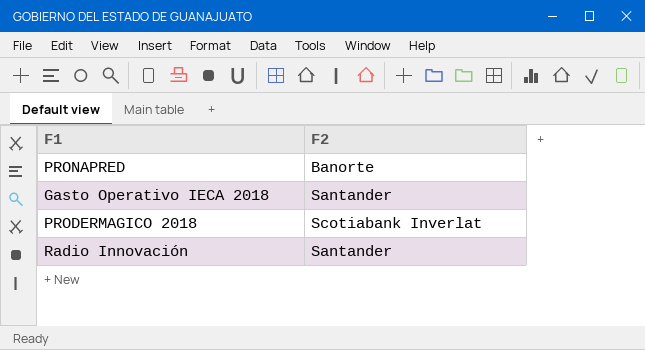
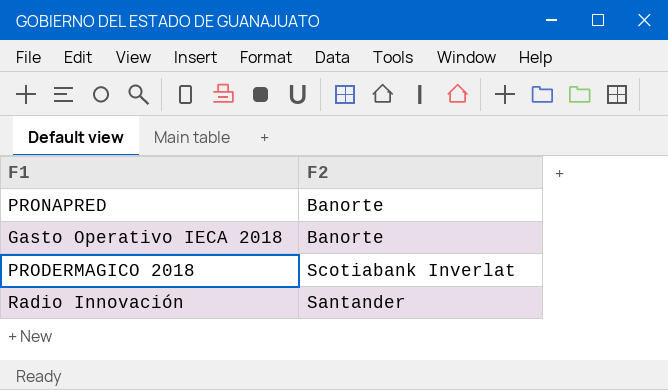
Gasto Operativo IECA 2018 | F2: Santander -> Banorte

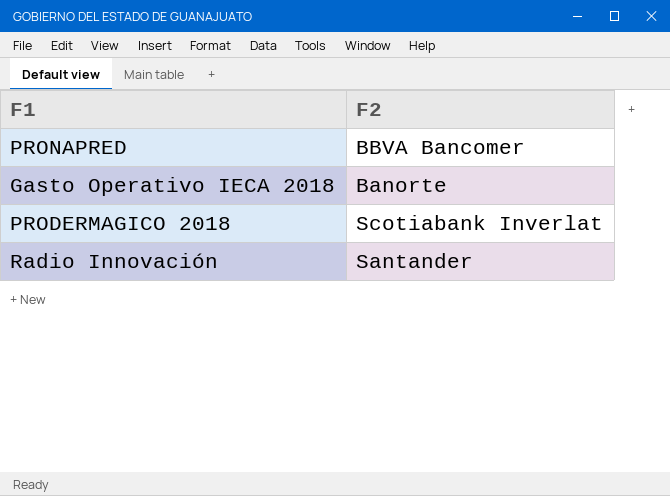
PRONAPRED | F2: Banorte -> BBVA Bancomer

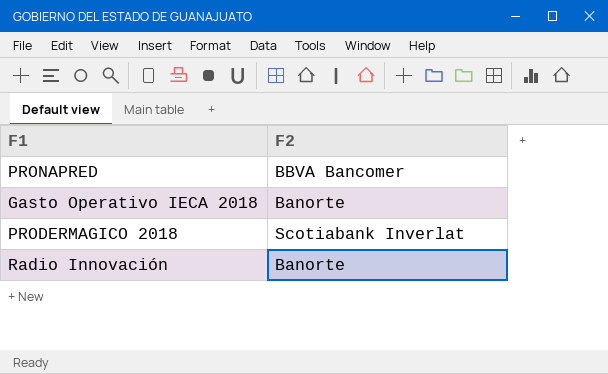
Radio Innovación | F2: Santander -> Banorte

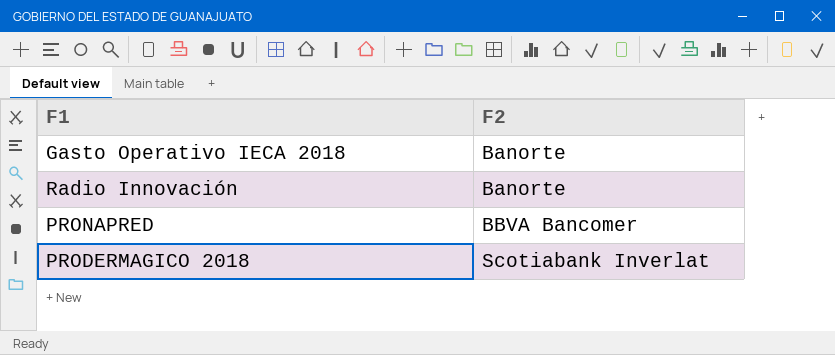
row order: none -> F2 ascending

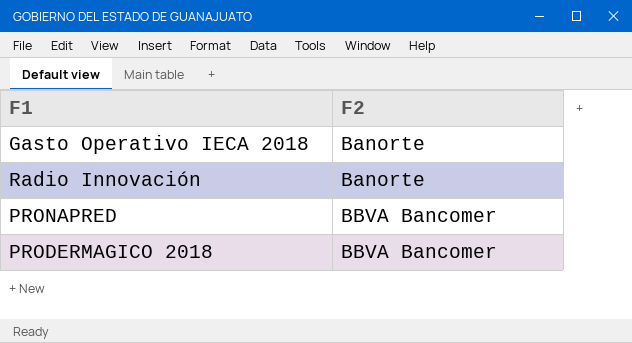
PRODERMAGICO 2018 | F2: Scotiabank Inverlat -> BBVA Bancomer

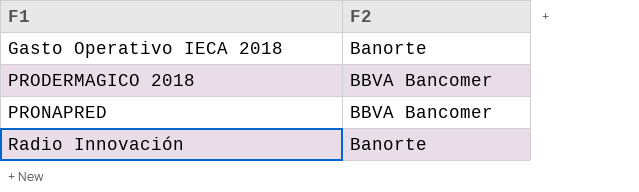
row order: F2 ascending -> F1 ascending

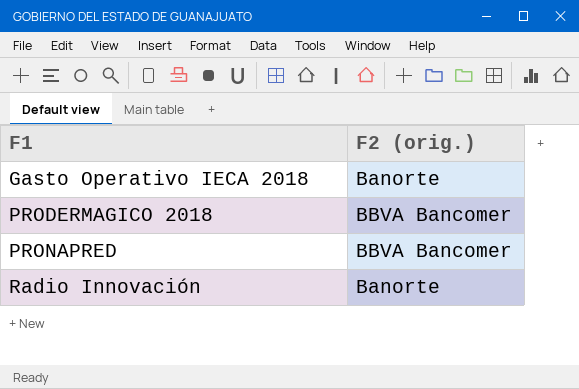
column name: F2 -> F2 (orig.)

